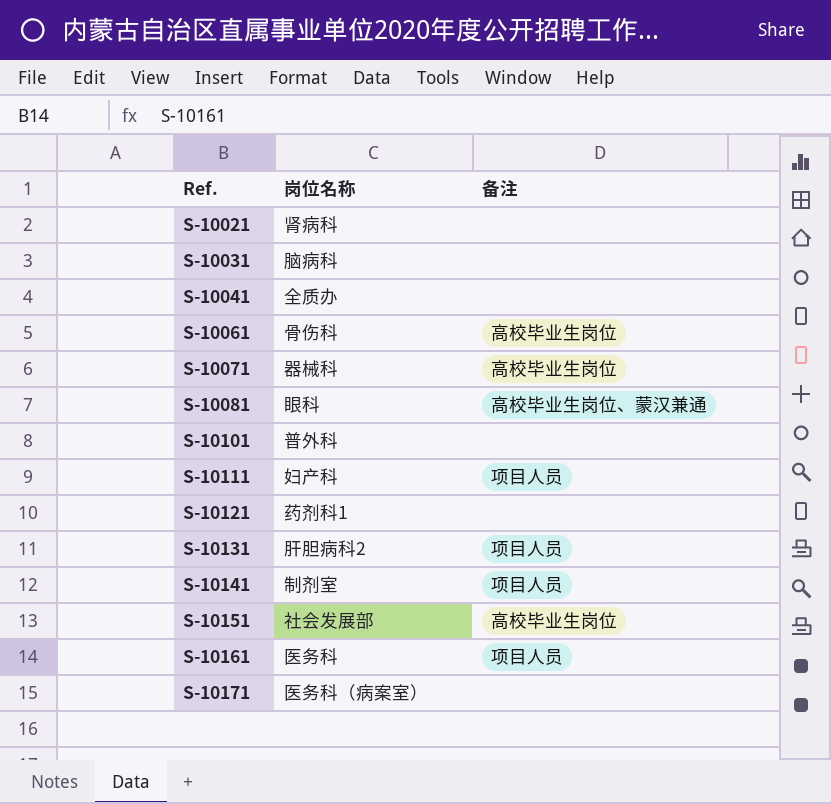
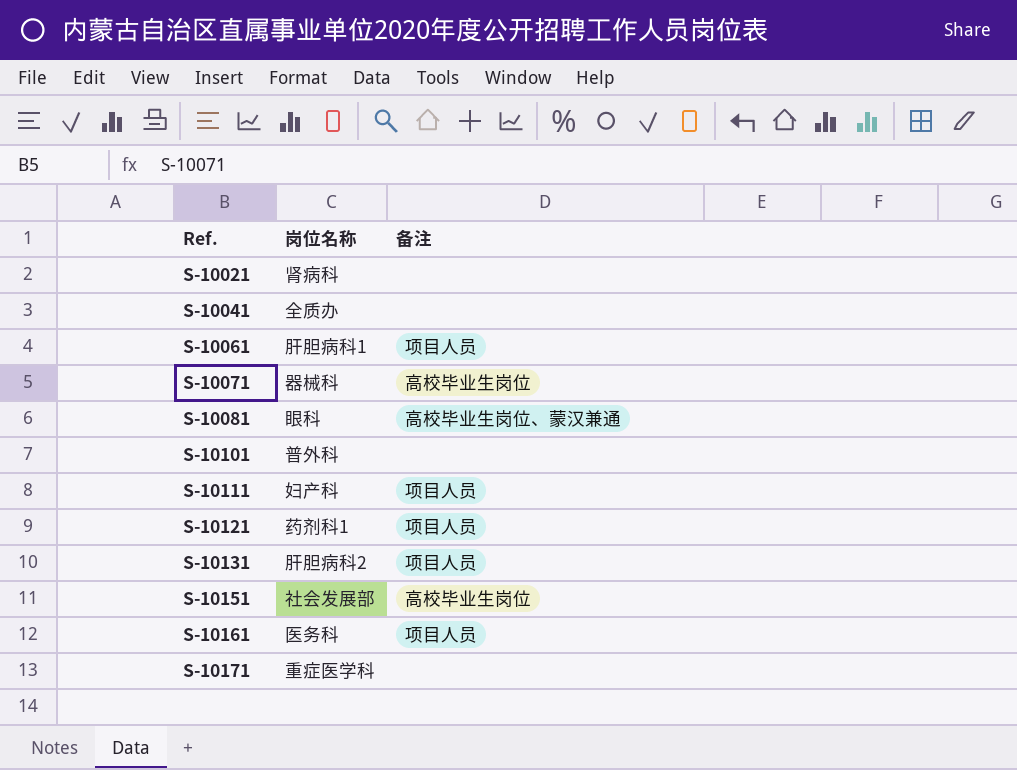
row S-10031: 脑病科 | none -> none
row S-10141: 制剂室 | 项目人员 -> none
S-10061 | 岗位名称: 骨伤科 -> 肝胆病科1
S-10061 | 备注: 高校毕业生岗位 -> 项目人员
S-10121 | 备注: none -> 项目人员
S-10171 | 岗位名称: 医务科（病案室） -> 重症医学科

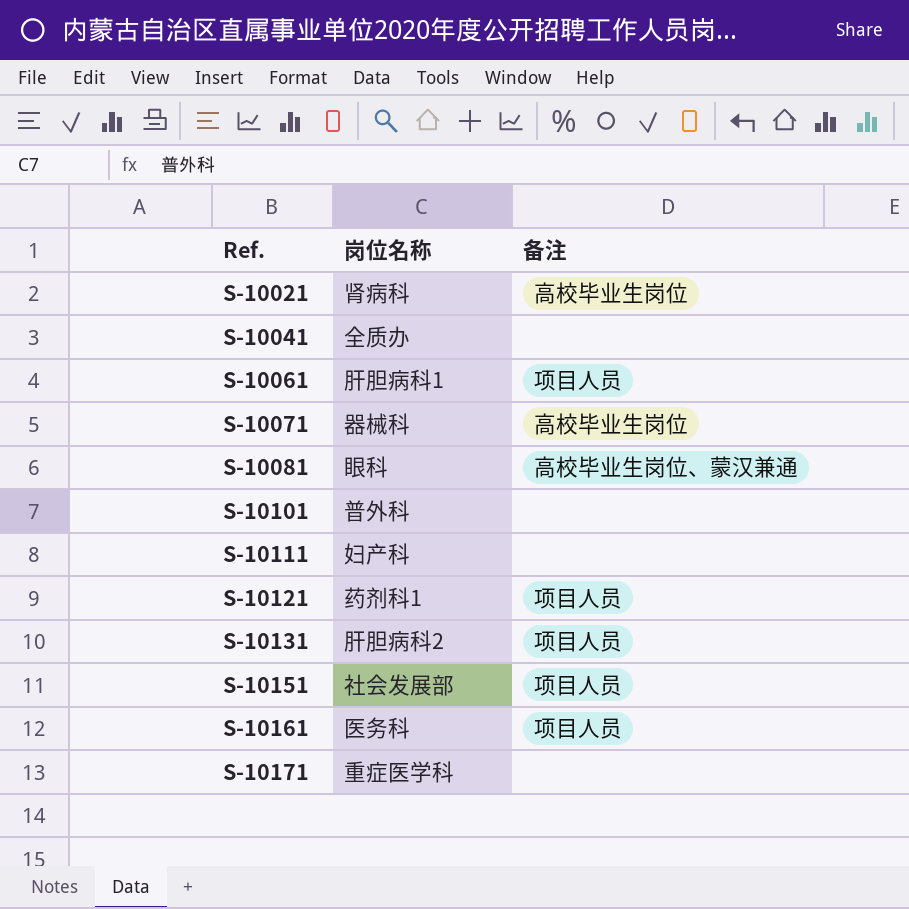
S-10021 | 备注: none -> 高校毕业生岗位
S-10111 | 备注: 项目人员 -> none
S-10151 | 备注: 高校毕业生岗位 -> 项目人员

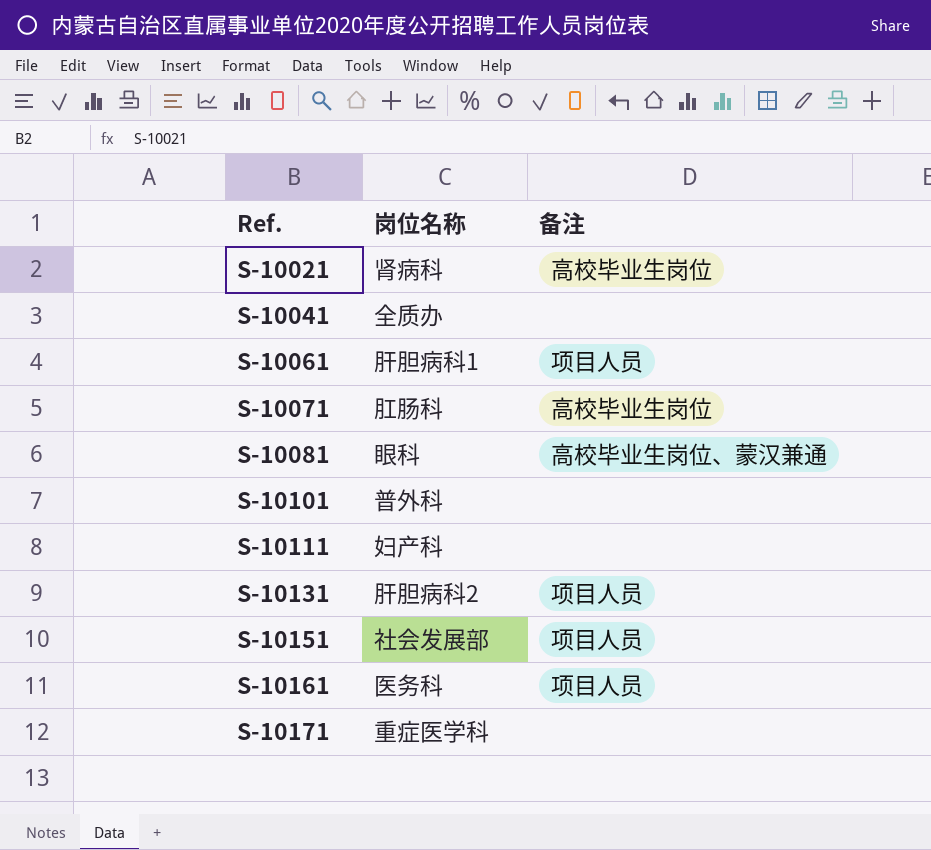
row S-10121: 药剂科1 | 项目人员 -> none
S-10071 | 岗位名称: 器械科 -> 肛肠科

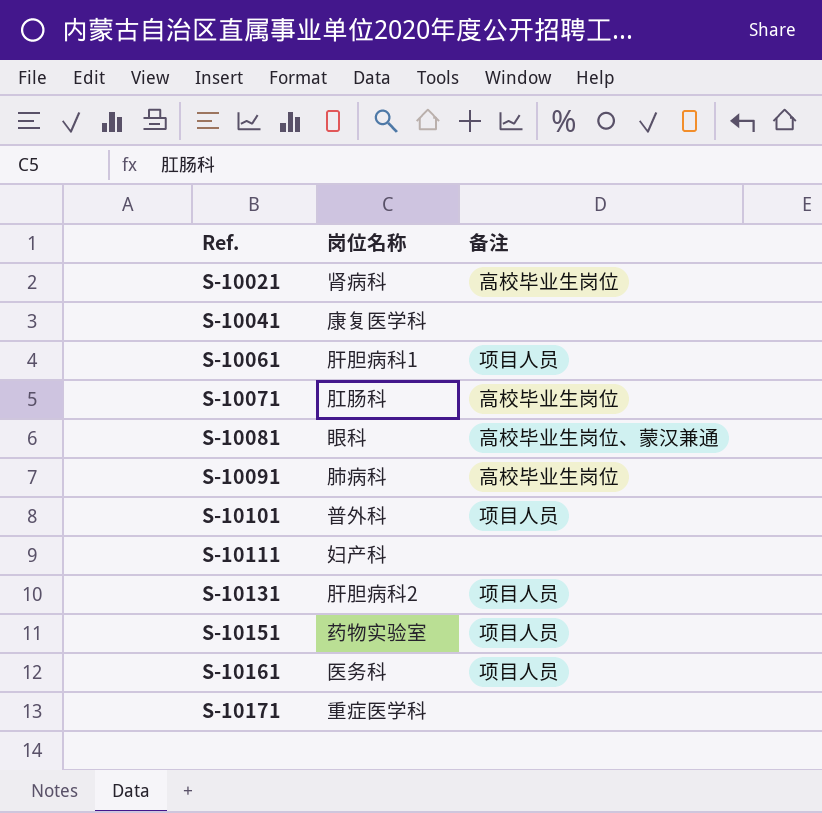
S-10041 | 岗位名称: 全质办 -> 康复医学科
row S-10091: none -> 肺病科 | 高校毕业生岗位
S-10101 | 备注: none -> 项目人员
S-10151 | 岗位名称: 社会发展部 -> 药物实验室

